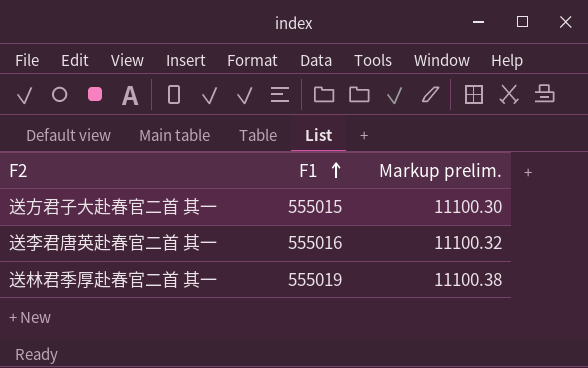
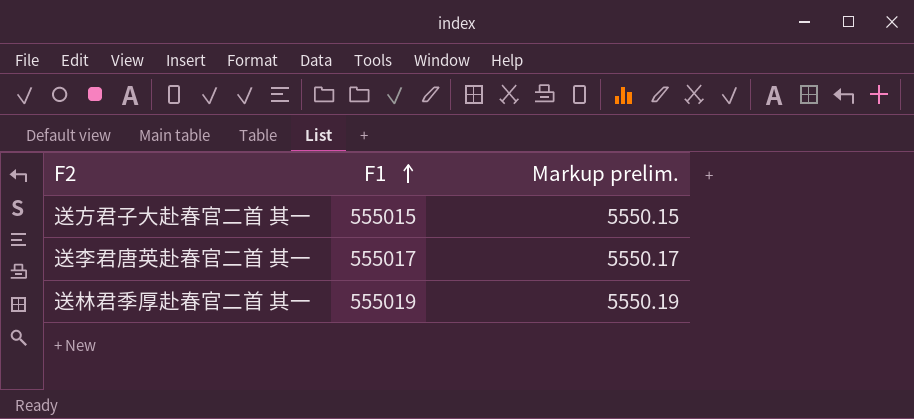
column Markup prelim. | formula: [F1] * 0.02 -> [F1] * 0.01
送李君唐英赴春官二首 其一 | F1: 555016 -> 555017

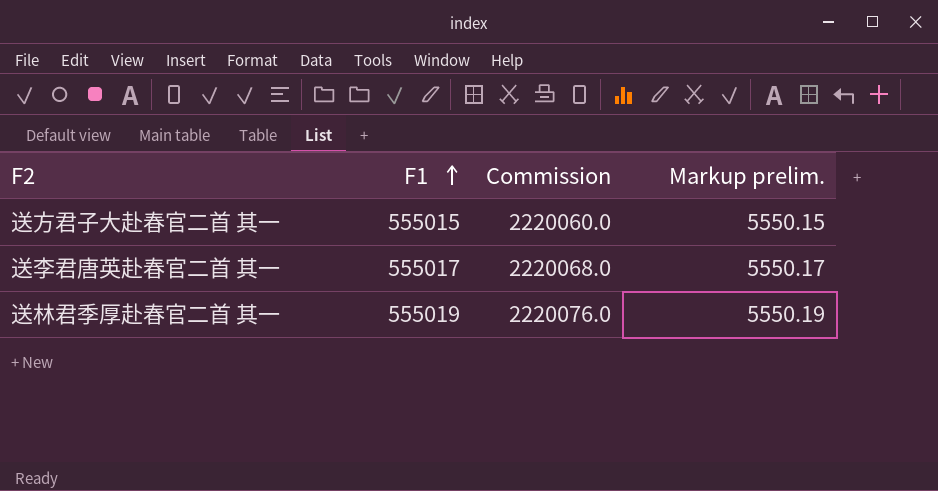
column Commission | formula: none -> [F1] * 4

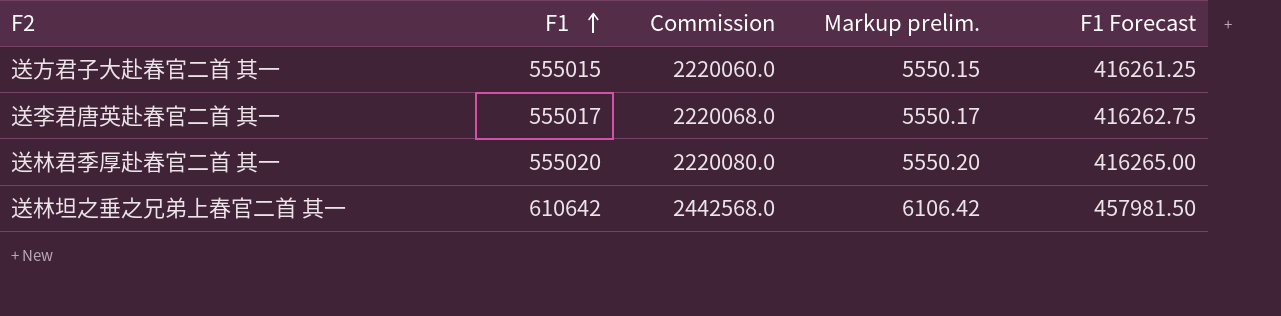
column F1 Forecast | formula: none -> [F1] * 0.75
送林君季厚赴春官二首 其一 | F1: 555019 -> 555020
送林君季厚赴春官二首 其一 | Commission: 2220076.0 -> 2220080.0
送林君季厚赴春官二首 其一 | Markup prelim.: 5550.19 -> 5550.20
row 送林坦之垂之兄弟上春官二首 其一: none -> 610642 | 2442568.0 | 6106.42 | 457981.50

